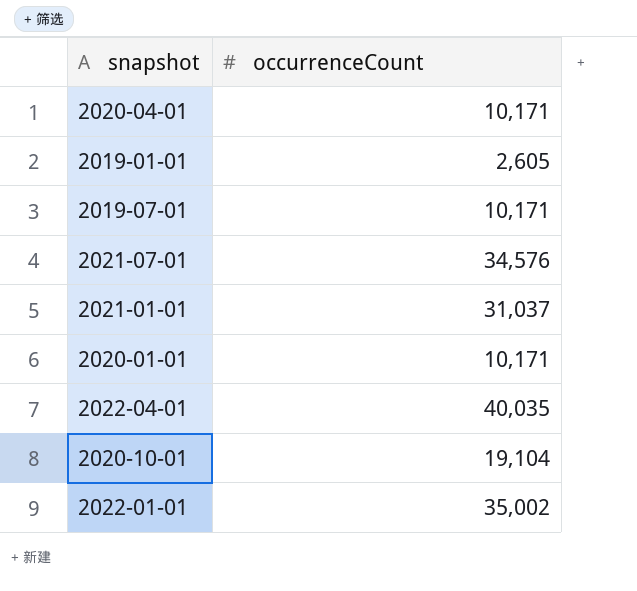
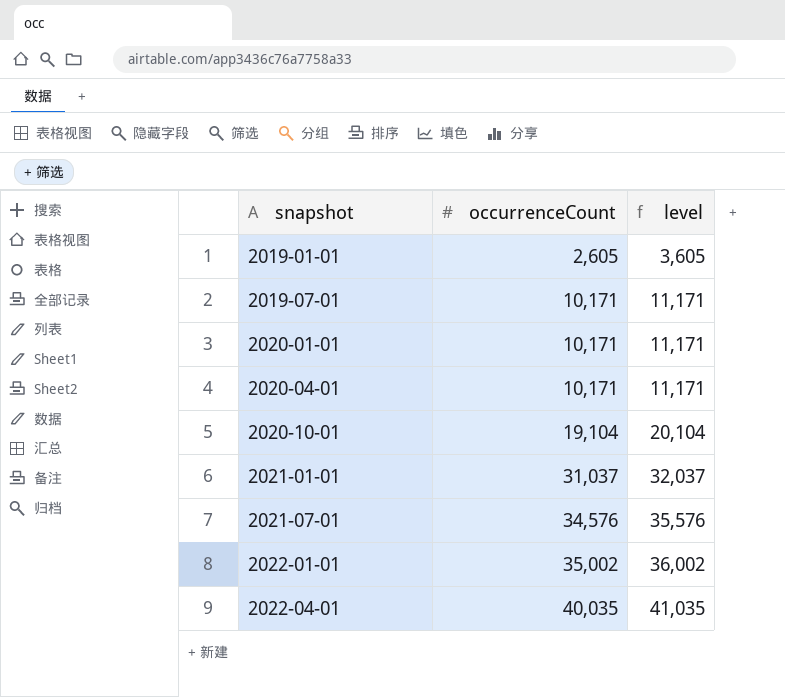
row order: none -> snapshot ascending
column level | formula: none -> [occurrenceCount] + 1000

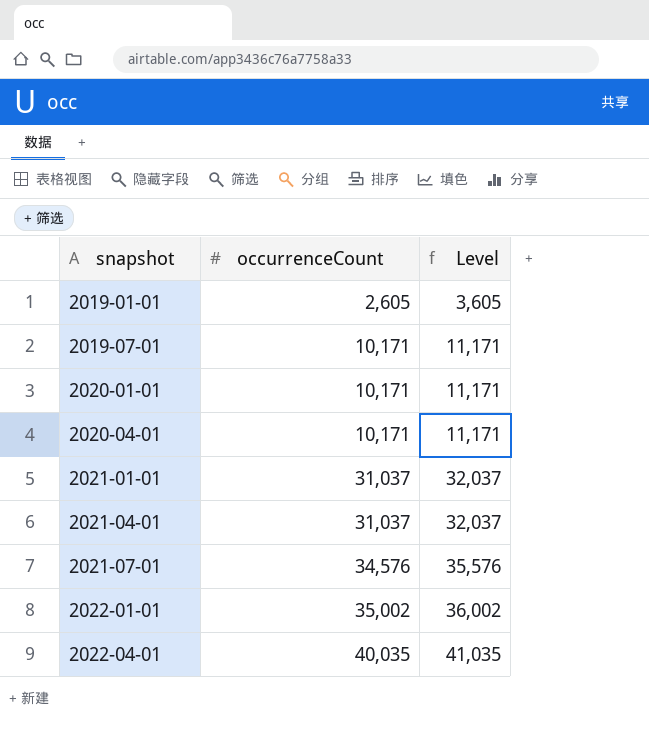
column name: level -> Level
row 2020-10-01: 19,104 | 20,104 -> none
row 2021-04-01: none -> 31,037 | 32,037

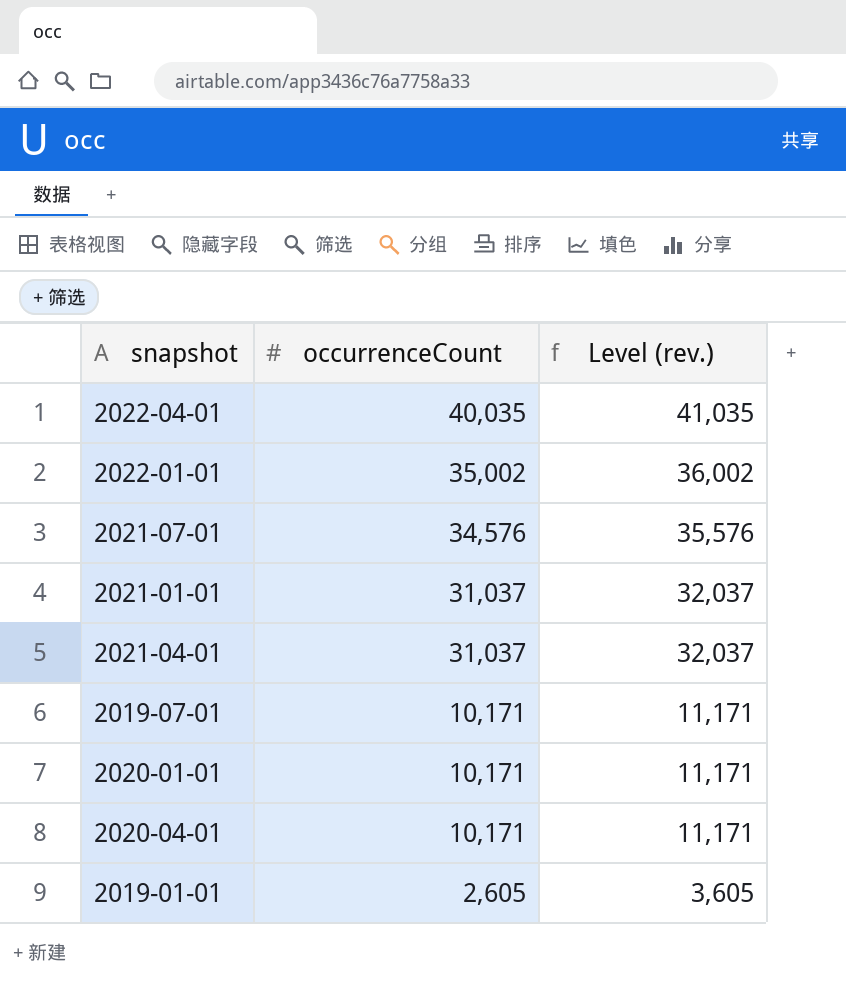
row order: snapshot ascending -> occurrenceCount descending
column name: Level -> Level (rev.)

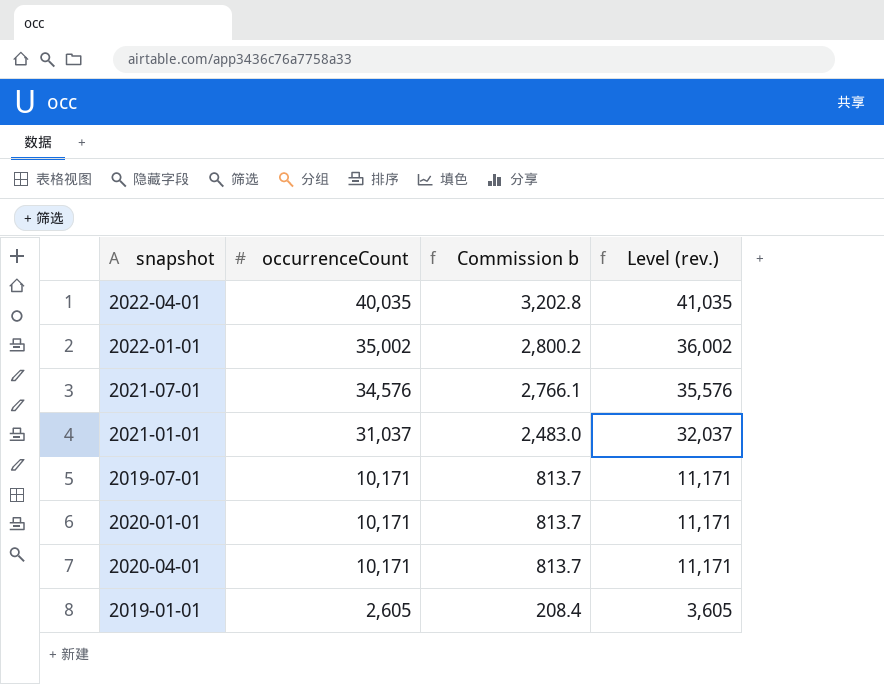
column Commission b | formula: none -> [occurrenceCount] * 0.08
row 2021-04-01: 31,037 | 32,037 -> none

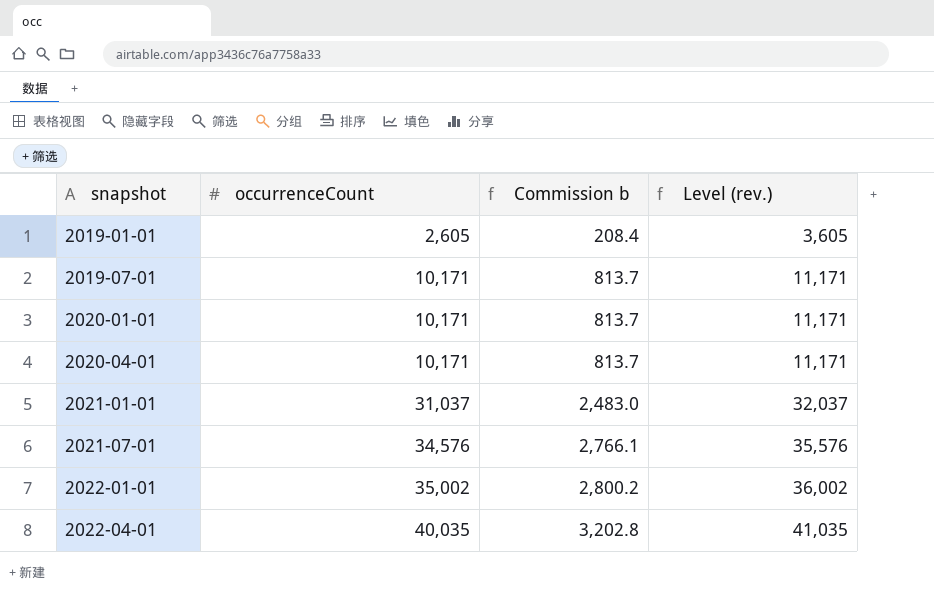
row order: occurrenceCount descending -> snapshot ascending

